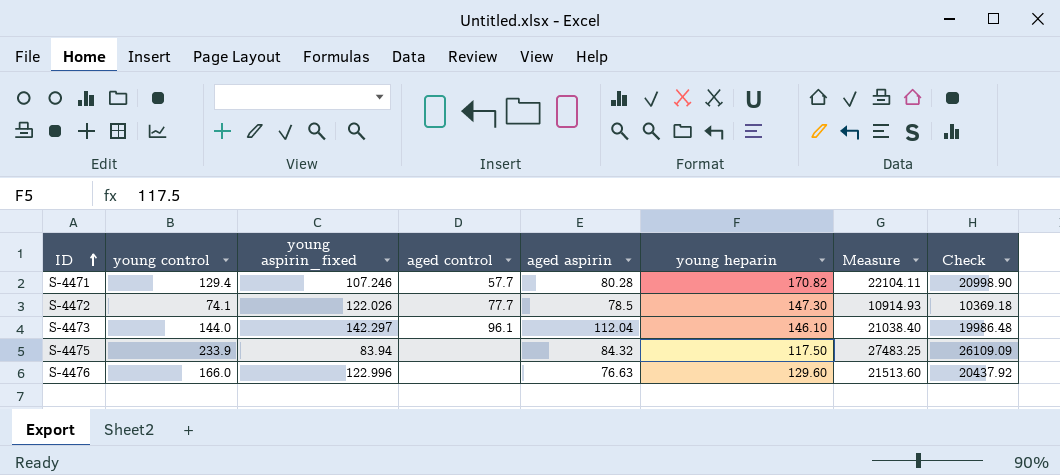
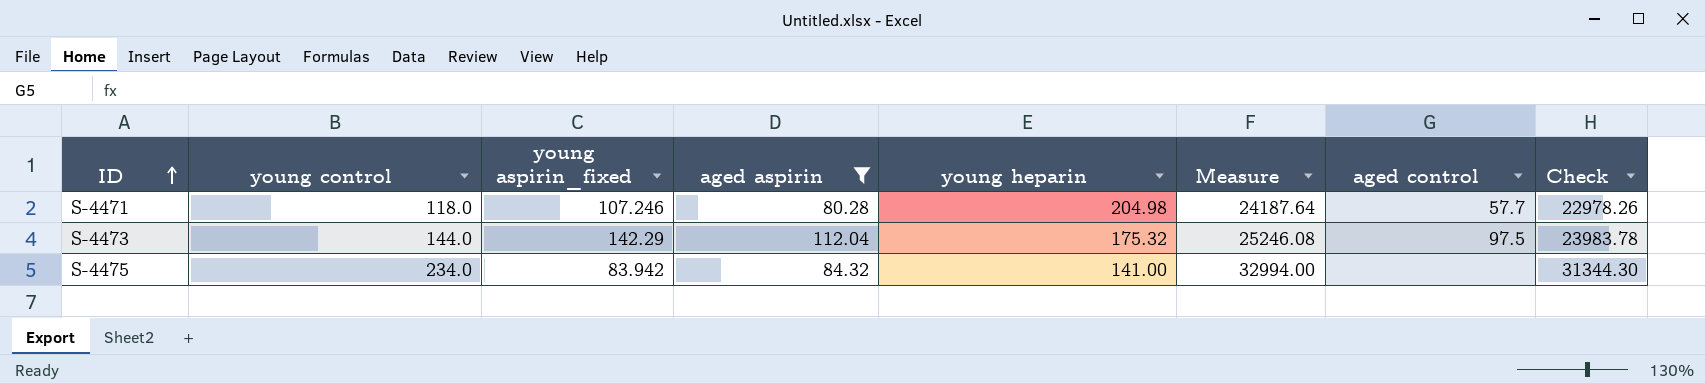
filter: none -> aged aspirin >= 80.28
column aged control | position: 4 -> 7
S-4471 | young control: 129.4 -> 118.0
S-4471 | young heparin: 170.82 -> 204.98
S-4471 | Measure: 22104.11 -> 24187.64
S-4471 | Check: 20998.90 -> 22978.26
S-4473 | young aspirin_fixed: 142.297 -> 142.29
S-4473 | young heparin: 146.10 -> 175.32
S-4473 | Measure: 21038.40 -> 25246.08
S-4473 | aged control: 96.1 -> 97.5
S-4473 | Check: 19986.48 -> 23983.78
S-4475 | young control: 233.9 -> 234.0
S-4475 | young aspirin_fixed: 83.94 -> 83.942
S-4475 | young heparin: 117.50 -> 141.00
S-4475 | Measure: 27483.25 -> 32994.00
S-4475 | Check: 26109.09 -> 31344.30

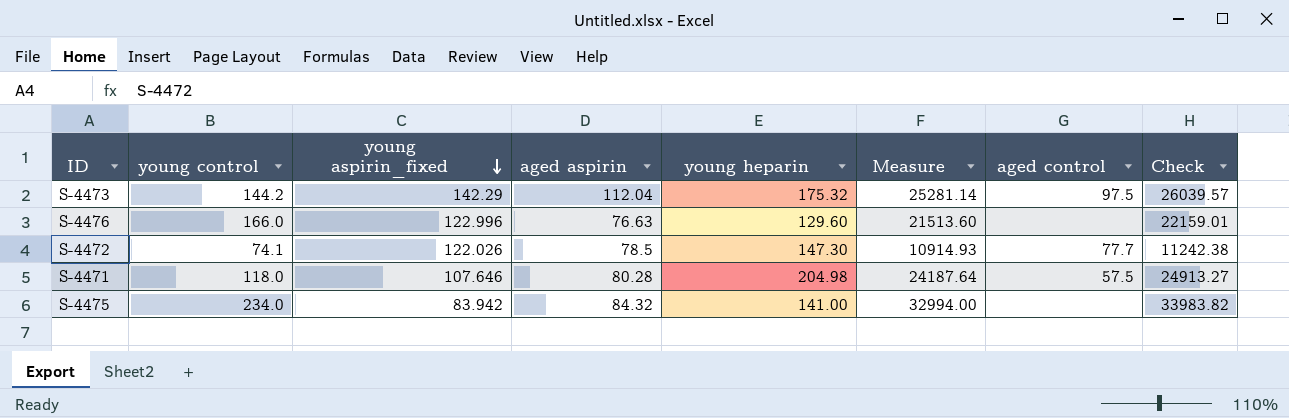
filter: aged aspirin >= 80.28 -> none
row order: ID ascending -> young aspirin_fixed descending
column Check | formula: [Measure] * 0.95 -> [Measure] * 1.03
S-4473 | young control: 144.0 -> 144.2
S-4473 | Measure: 25246.08 -> 25281.14
S-4471 | young aspirin_fixed: 107.246 -> 107.646
S-4471 | aged control: 57.7 -> 57.5

